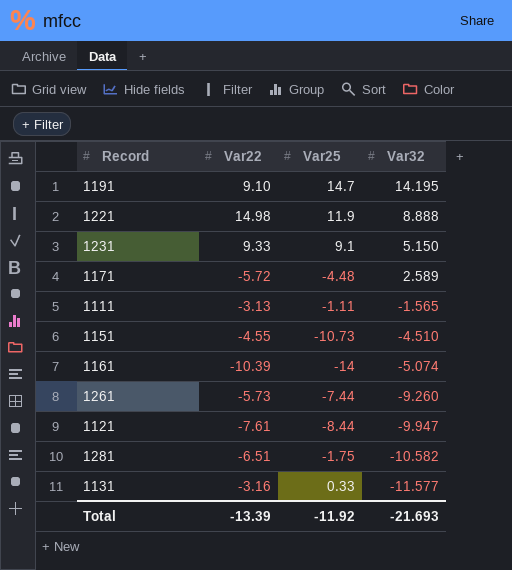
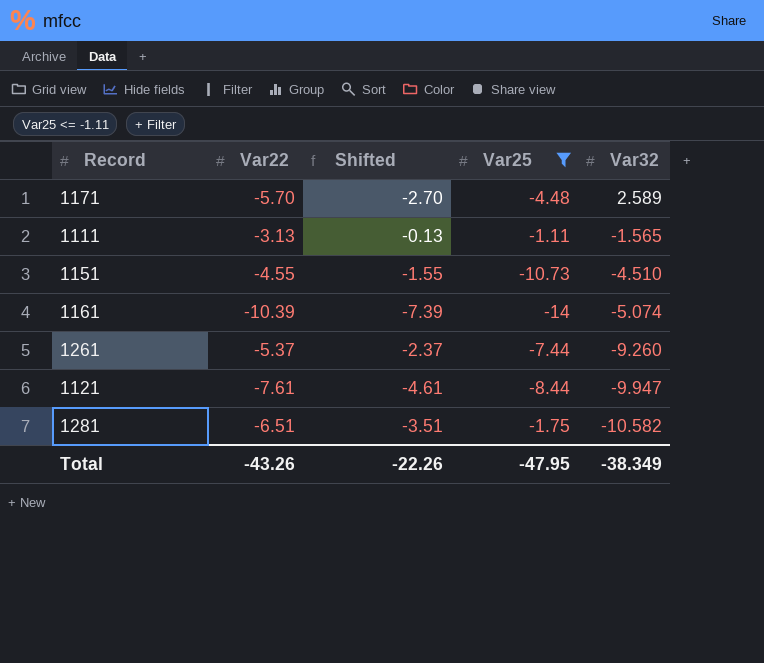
filter: none -> Var25 <= -1.11
column Shifted | formula: none -> [Var22] + 3
1171 | Var22: -5.72 -> -5.70
1261 | Var22: -5.73 -> -5.37
Total | Var22: -13.39 -> -43.26
Total | Var25: -11.92 -> -47.95
Total | Var32: -21.693 -> -38.349

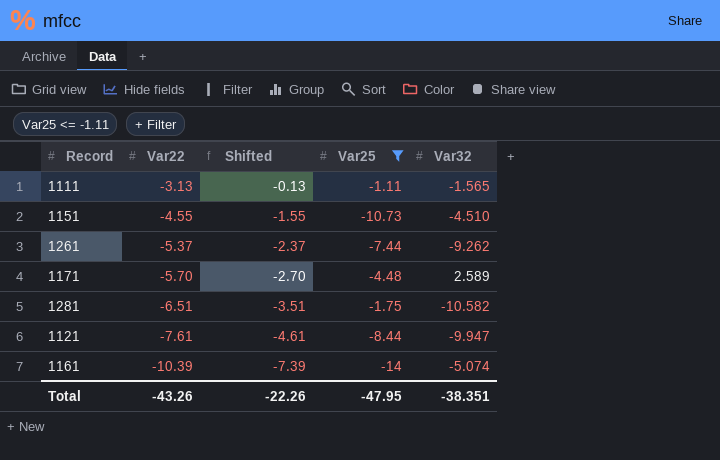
row order: Var32 descending -> Var22 descending
1261 | Var32: -9.260 -> -9.262
Total | Var32: -38.349 -> -38.351

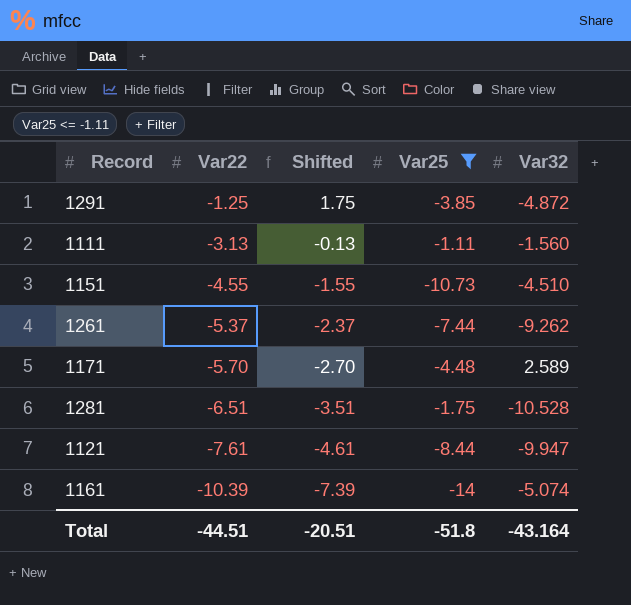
row 1291: none -> -1.25 | 1.75 | -3.85 | -4.872
1111 | Var32: -1.565 -> -1.560
1281 | Var32: -10.582 -> -10.528
Total | Var22: -43.26 -> -44.51
Total | Shifted: -22.26 -> -20.51
Total | Var25: -47.95 -> -51.8
Total | Var32: -38.351 -> -43.164

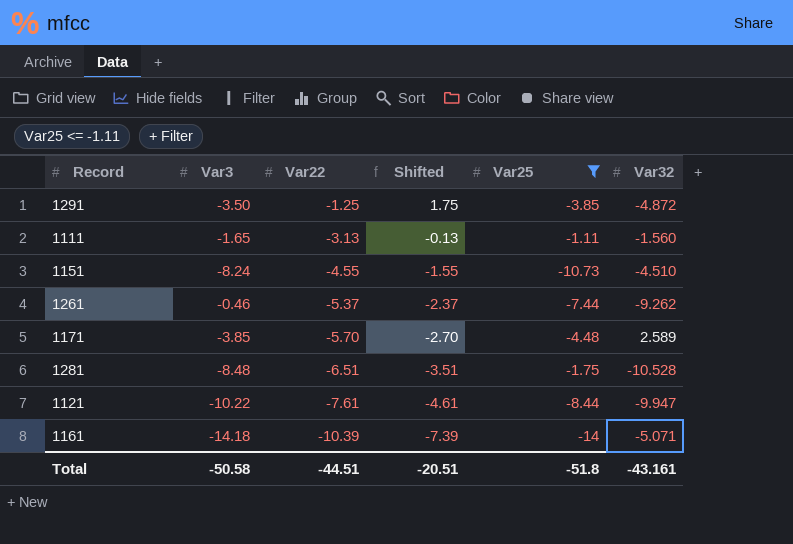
column Var3 | position: none -> 2
1161 | Var32: -5.074 -> -5.071
Total | Var32: -43.164 -> -43.161

